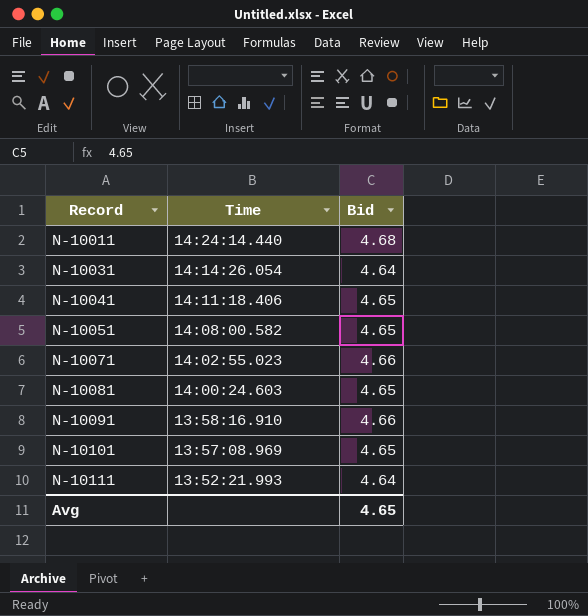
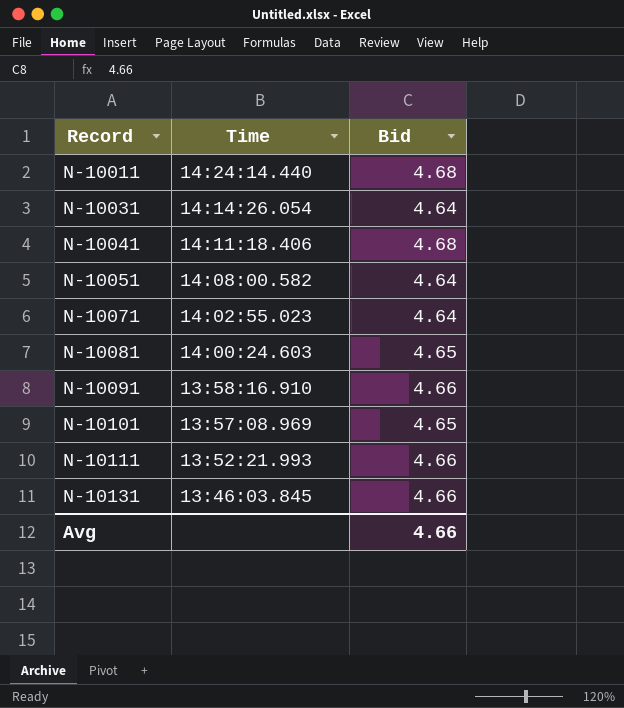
N-10041 | Bid: 4.65 -> 4.68
N-10051 | Bid: 4.65 -> 4.64
N-10071 | Bid: 4.66 -> 4.64
N-10111 | Bid: 4.64 -> 4.66
row N-10131: none -> 13:46:03.845 | 4.66
Avg | Bid: 4.65 -> 4.66

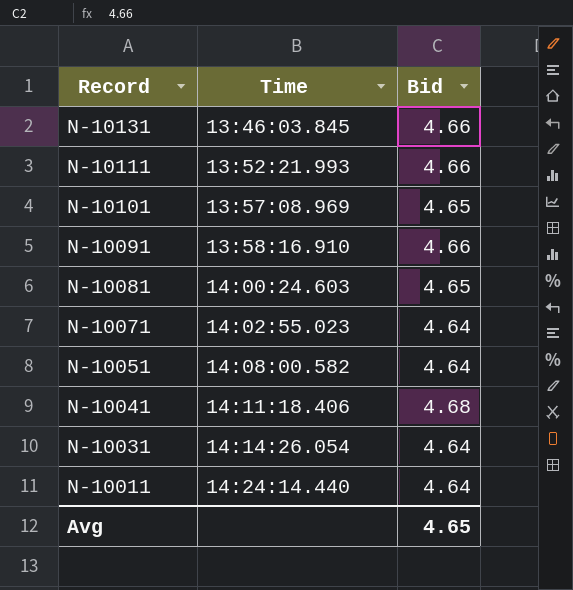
row order: Record ascending -> Record descending
N-10011 | Bid: 4.68 -> 4.64
Avg | Bid: 4.66 -> 4.65

